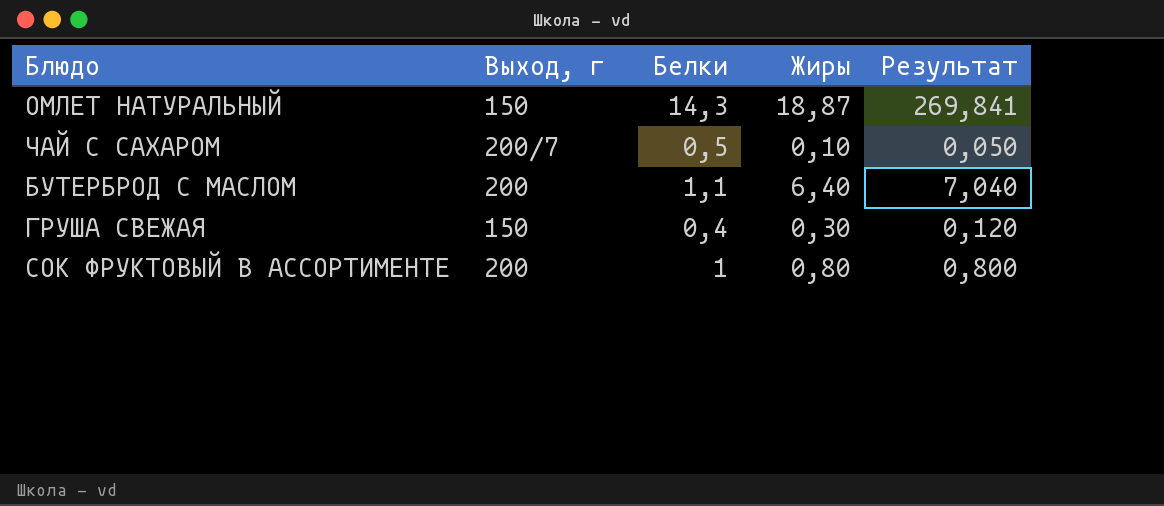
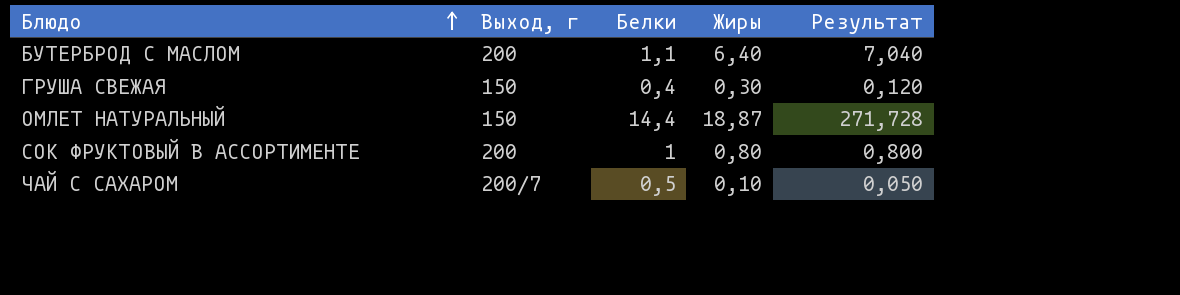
row order: none -> Блюдо ascending
ОМЛЕТ НАТУРАЛЬНЫЙ | Белки: 14,3 -> 14,4
ОМЛЕТ НАТУРАЛЬНЫЙ | Результат: 269,841 -> 271,728

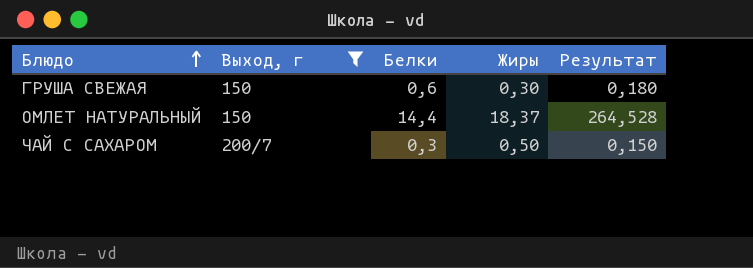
filter: none -> Выход, г != 200
ГРУША СВЕЖАЯ | Белки: 0,4 -> 0,6
ГРУША СВЕЖАЯ | Результат: 0,120 -> 0,180
ОМЛЕТ НАТУРАЛЬНЫЙ | Жиры: 18,87 -> 18,37
ОМЛЕТ НАТУРАЛЬНЫЙ | Результат: 271,728 -> 264,528
ЧАЙ С САХАРОМ | Белки: 0,5 -> 0,3
ЧАЙ С САХАРОМ | Жиры: 0,10 -> 0,50
ЧАЙ С САХАРОМ | Результат: 0,050 -> 0,150

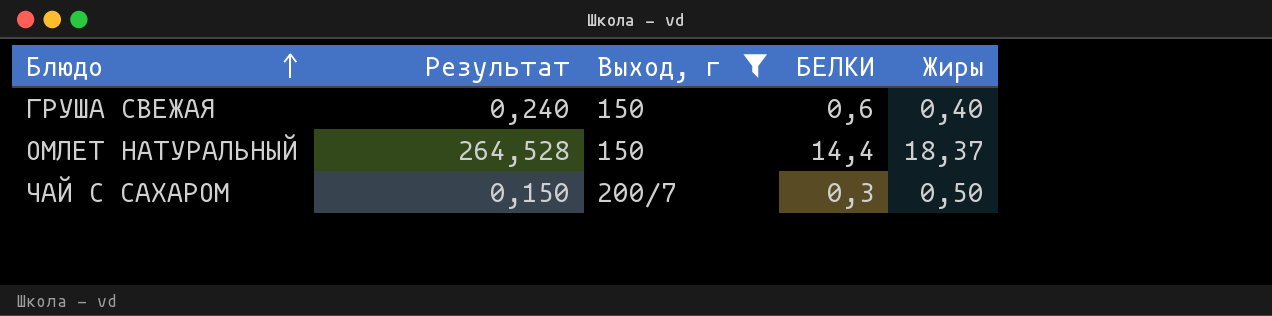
column Результат | position: 5 -> 2
column name: Белки -> БЕЛКИ
ГРУША СВЕЖАЯ | Результат: 0,180 -> 0,240
ГРУША СВЕЖАЯ | Жиры: 0,30 -> 0,40

